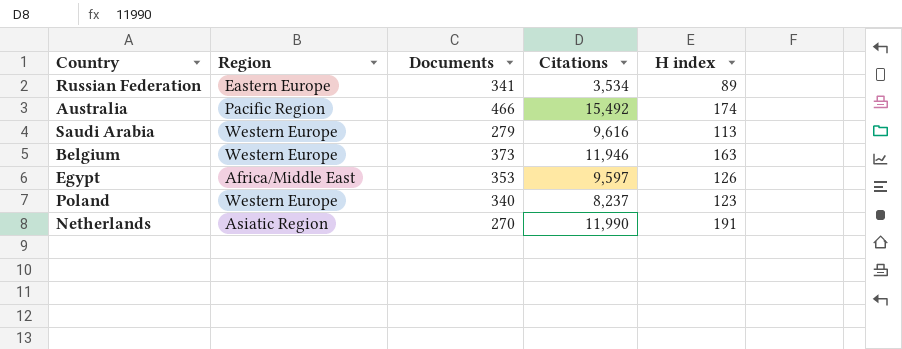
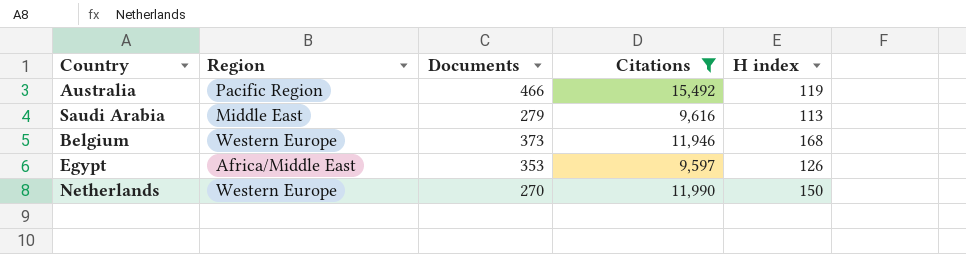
filter: none -> Citations >= 9,597
Australia | H index: 174 -> 119
Saudi Arabia | Region: Western Europe -> Middle East
Belgium | H index: 163 -> 168
Netherlands | Region: Asiatic Region -> Western Europe
Netherlands | H index: 191 -> 150

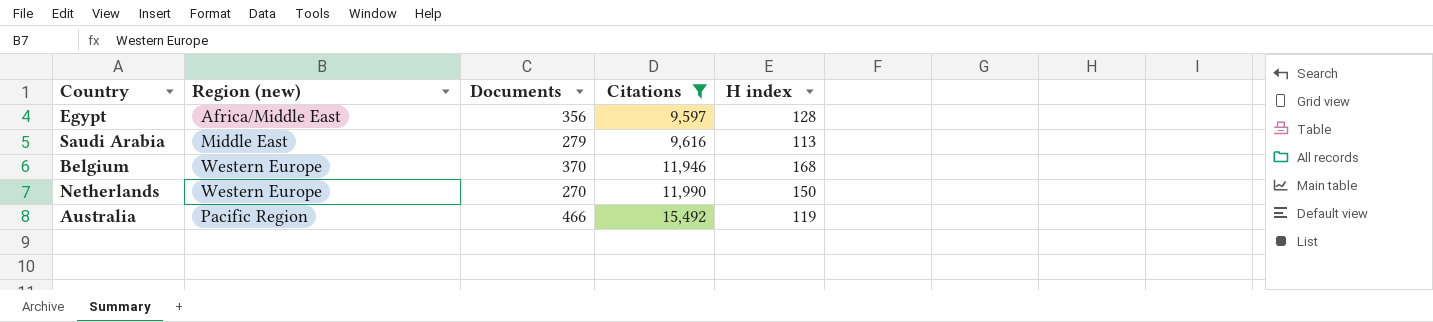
row order: none -> Citations ascending
column name: Region -> Region (new)
Egypt | Documents: 353 -> 356
Egypt | H index: 126 -> 128
Belgium | Documents: 373 -> 370

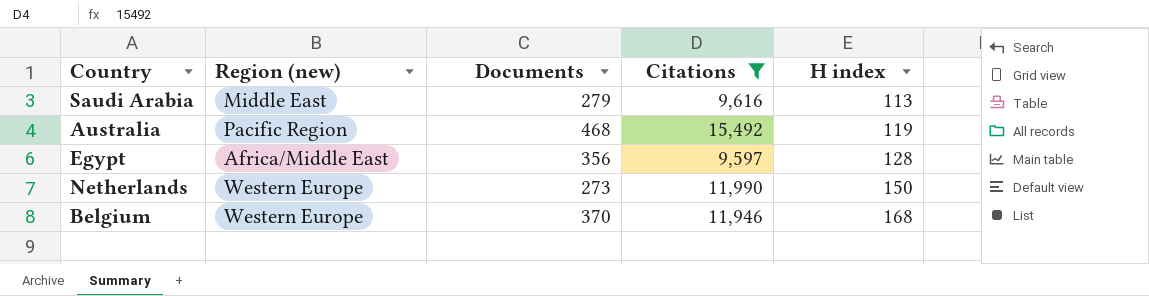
row order: Citations ascending -> H index ascending
Australia | Documents: 466 -> 468
Netherlands | Documents: 270 -> 273

